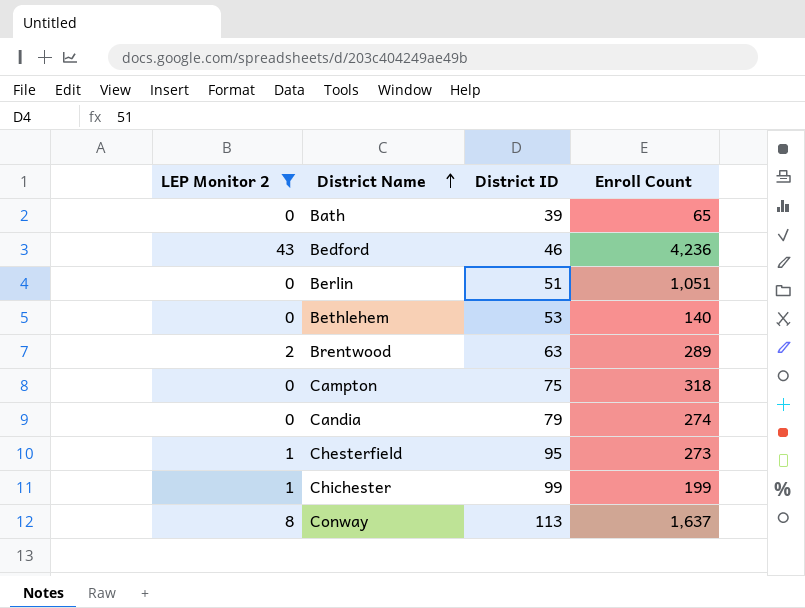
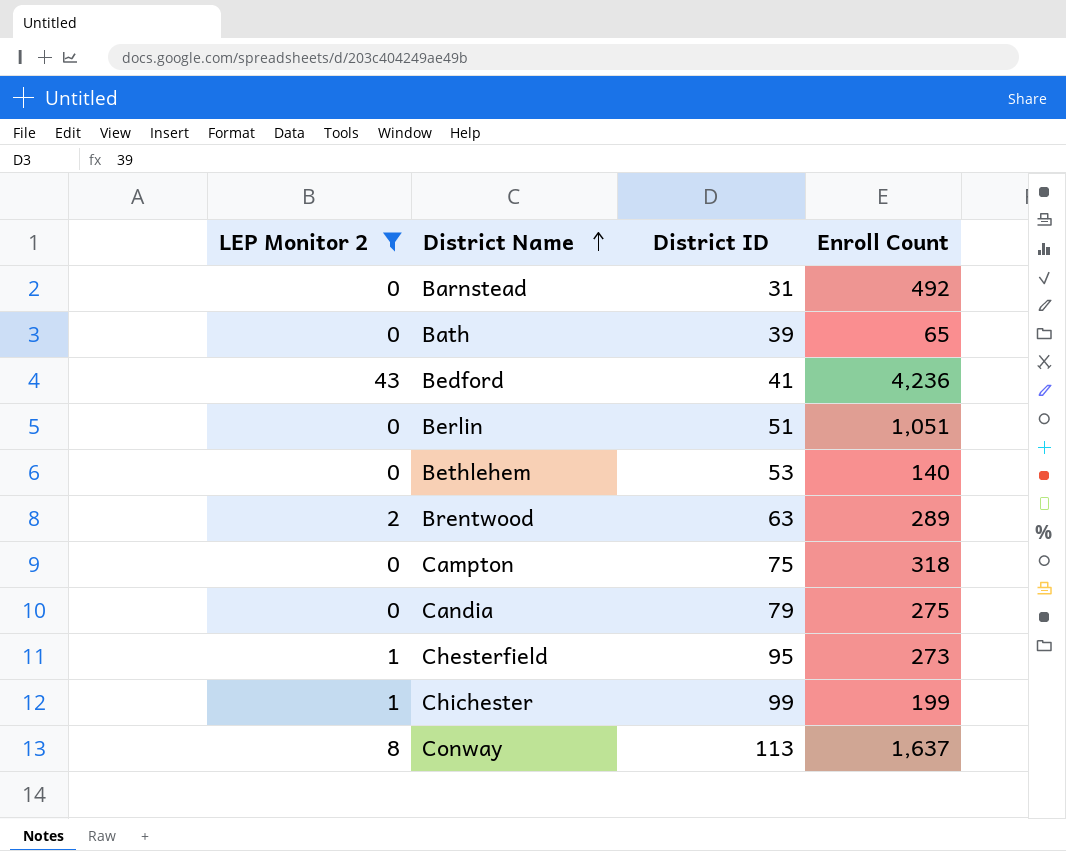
row Barnstead: none -> 0 | 31 | 492
Bedford | District ID: 46 -> 41
Candia | Enroll Count: 274 -> 275

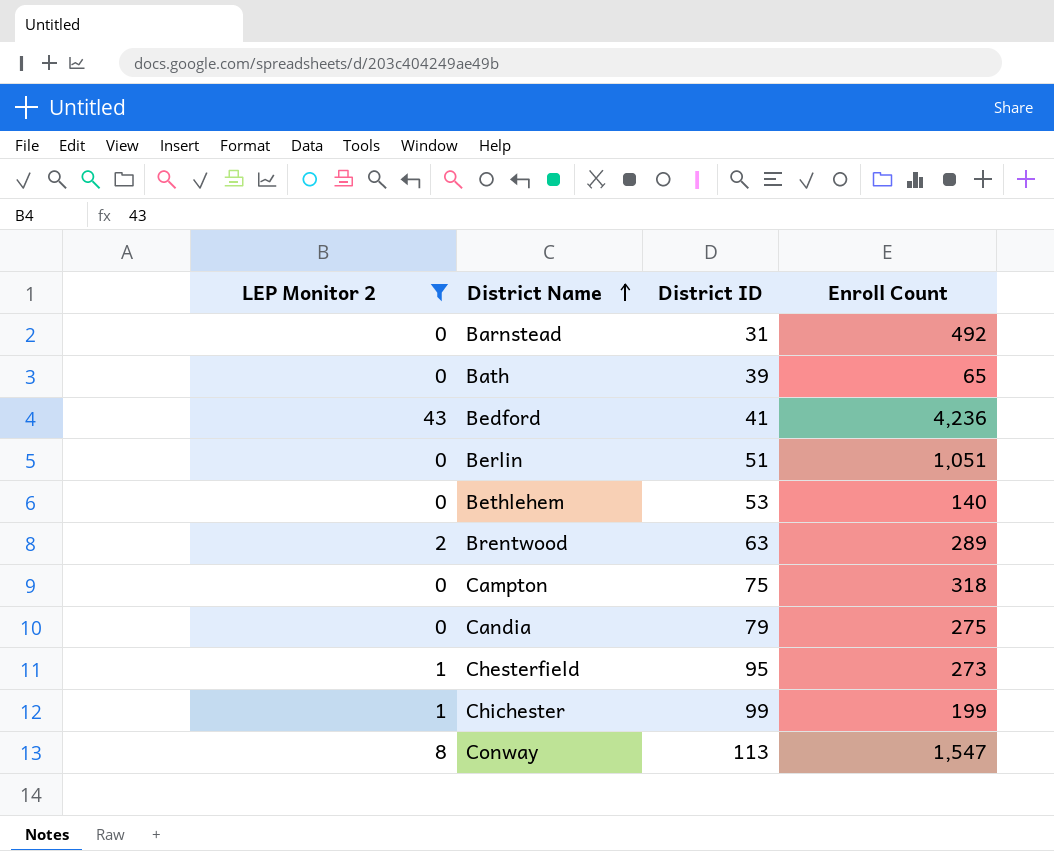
Conway | Enroll Count: 1,637 -> 1,547

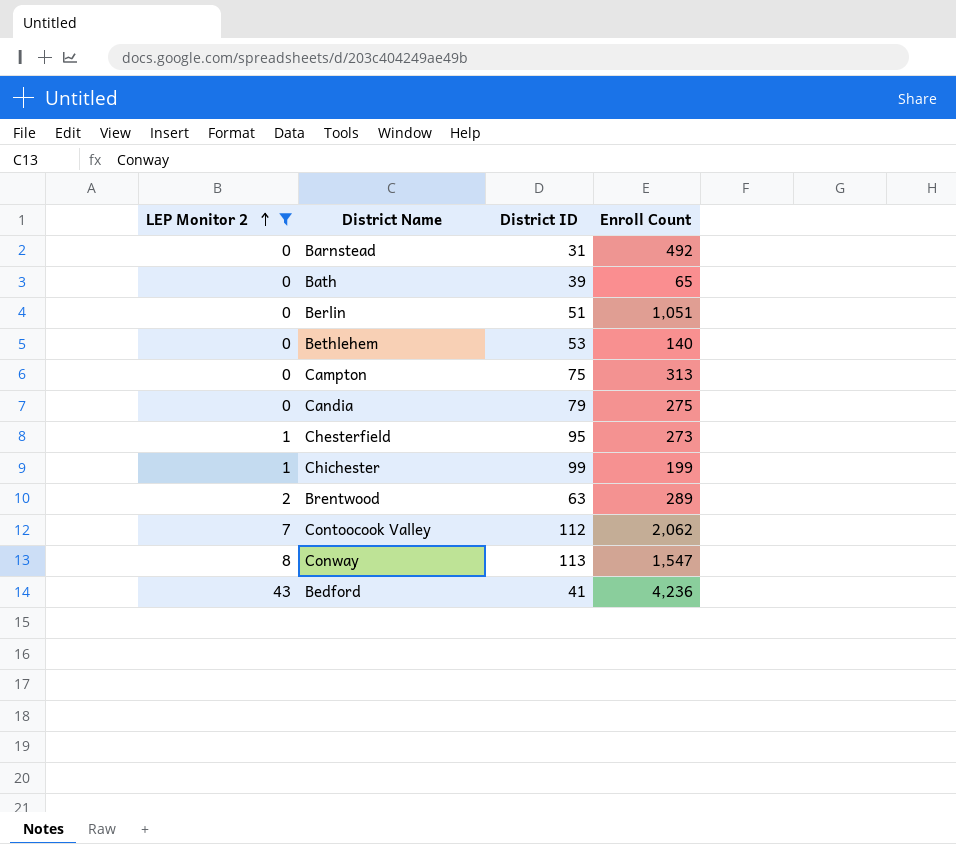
row order: District Name ascending -> LEP Monitor 2 ascending
Campton | Enroll Count: 318 -> 313
row Contoocook Valley: none -> 7 | 112 | 2,062

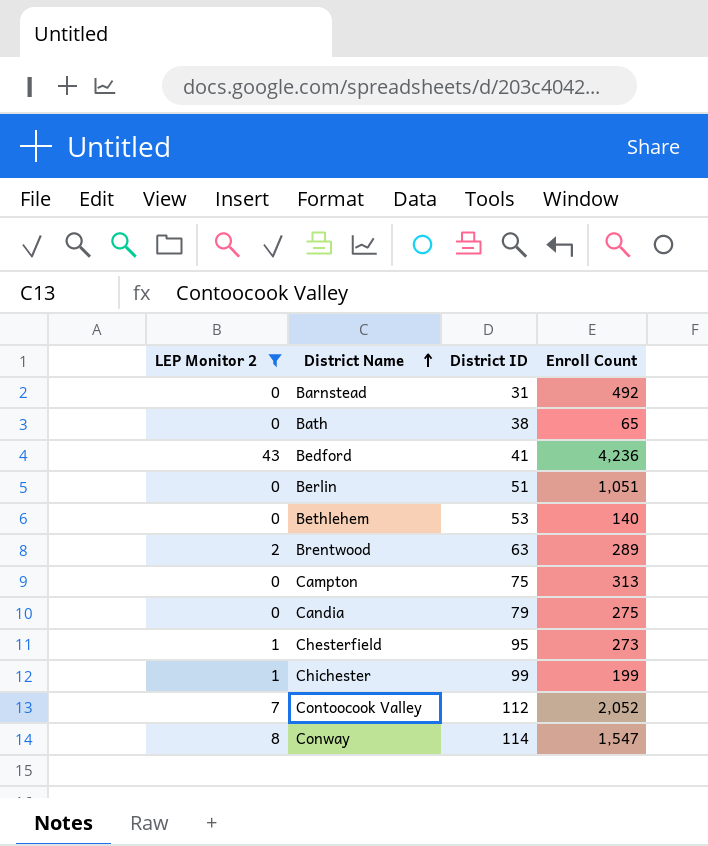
row order: LEP Monitor 2 ascending -> District Name ascending
Bath | District ID: 39 -> 38
Contoocook Valley | Enroll Count: 2,062 -> 2,052
Conway | District ID: 113 -> 114

